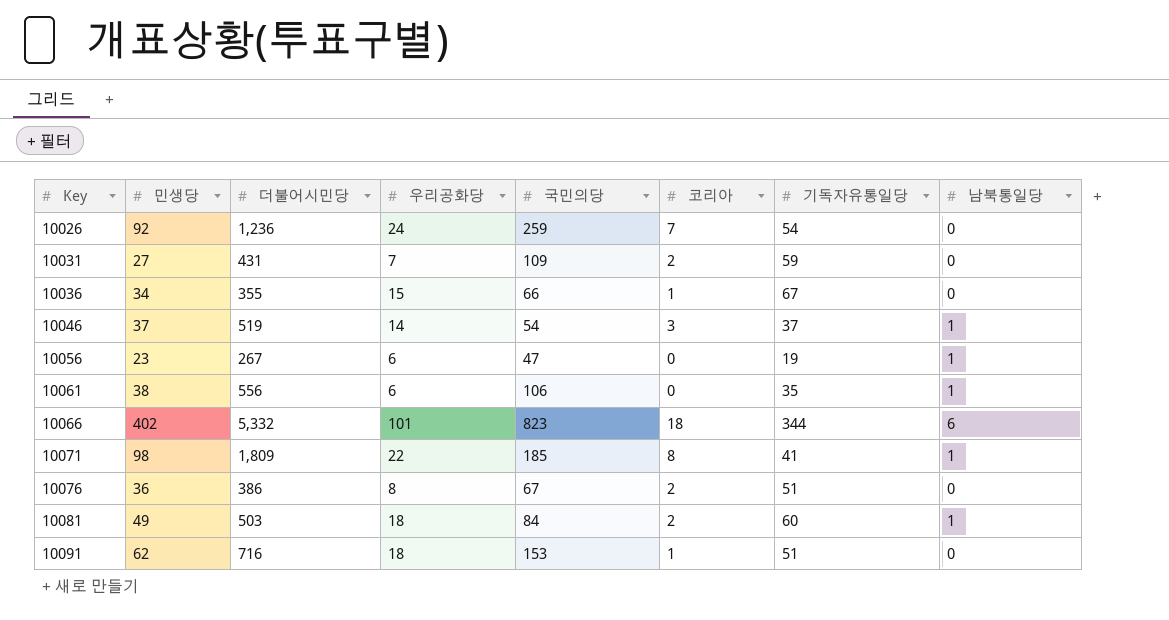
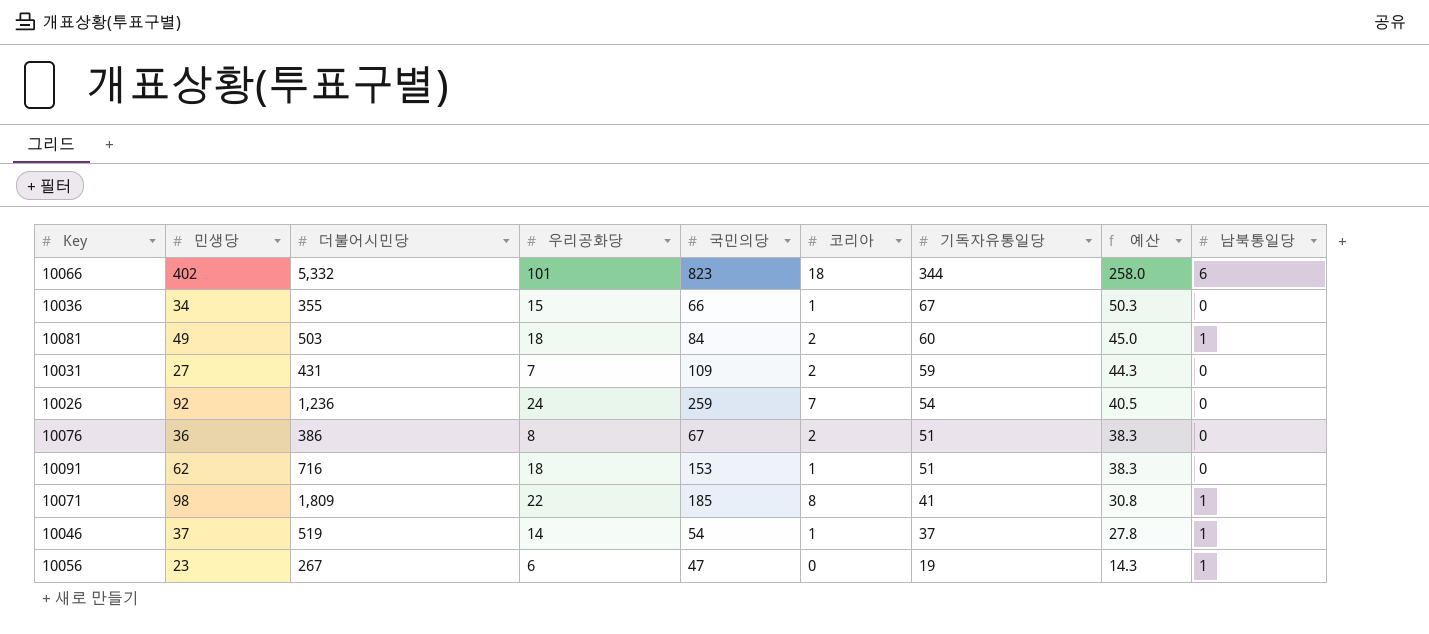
row order: Key ascending -> 기독자유통일당 descending
column 예산 | formula: none -> [기독자유통일당] * 0.75
row 10061: 38 | 556 | 6 | 106 | 0 | 35 | 1 -> none
10046 | 코리아: 3 -> 1

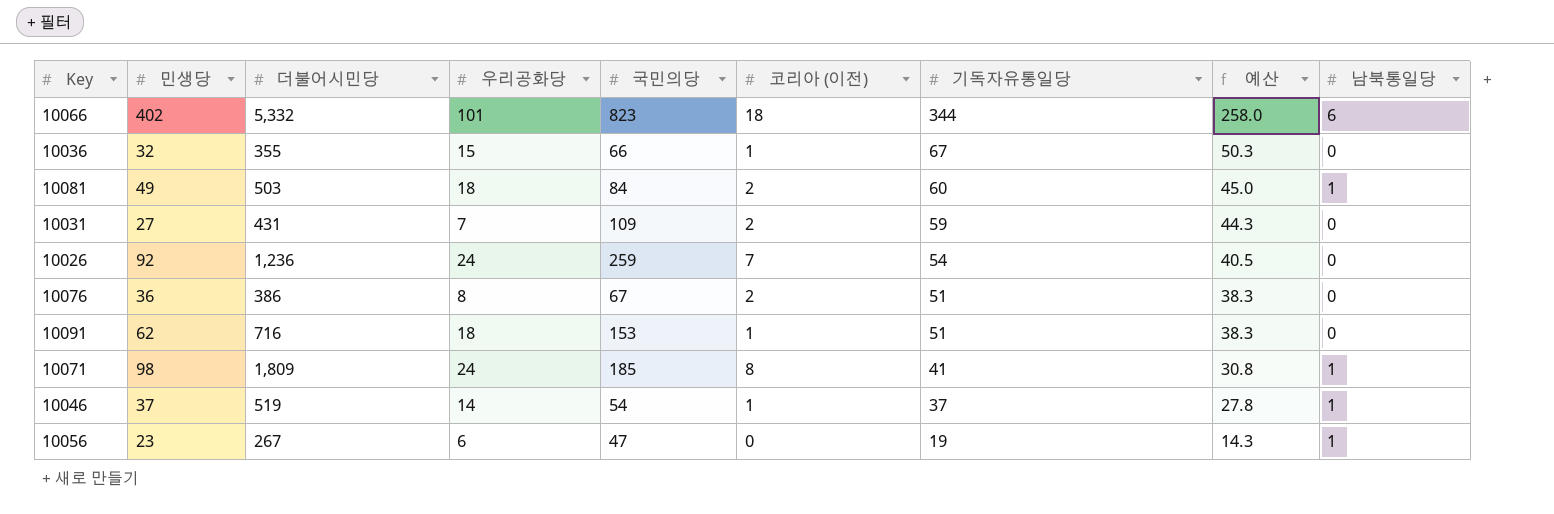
column name: 코리아 -> 코리아 (이전)
10036 | 민생당: 34 -> 32
10071 | 우리공화당: 22 -> 24

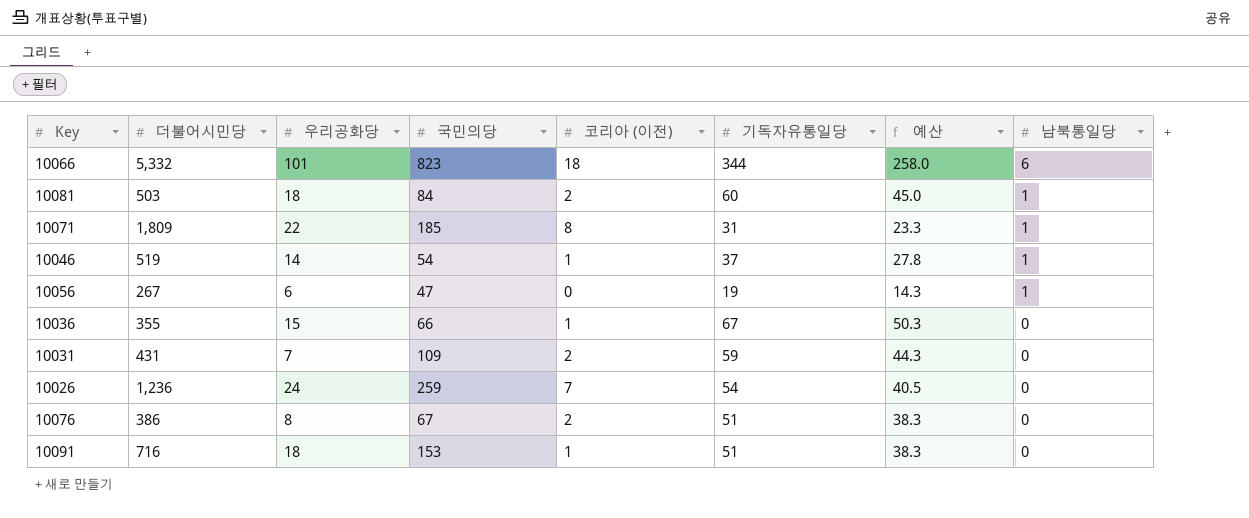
row order: 기독자유통일당 descending -> 남북통일당 descending
column 민생당 | position: 2 -> none
10071 | 우리공화당: 24 -> 22
10071 | 기독자유통일당: 41 -> 31
10071 | 예산: 30.8 -> 23.3

